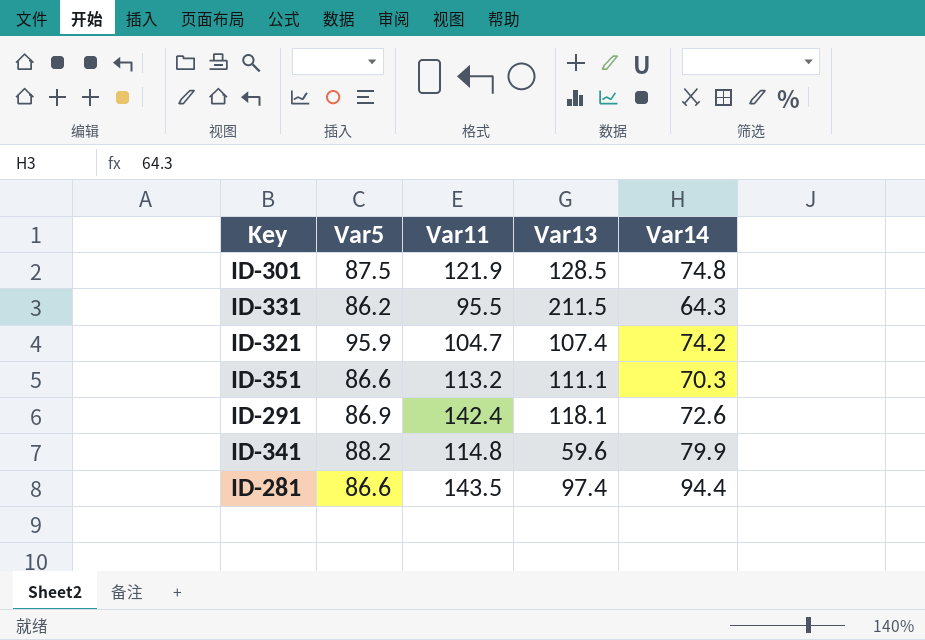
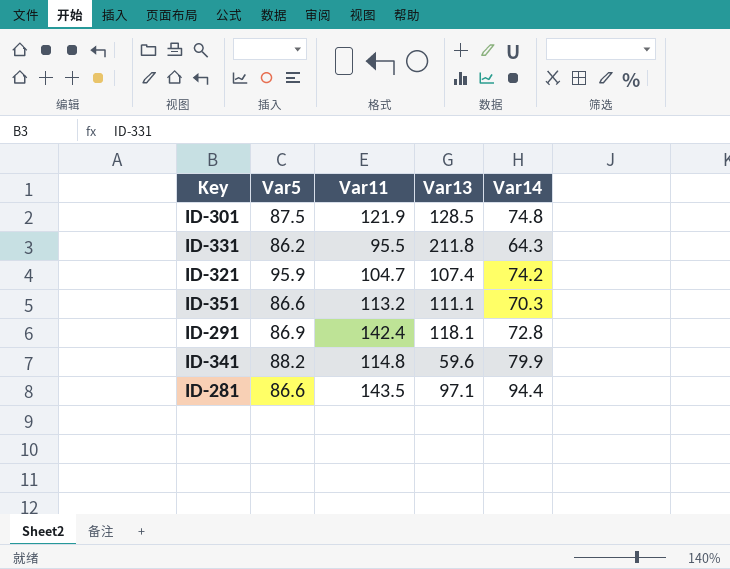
ID-331 | Var13: 211.5 -> 211.8
ID-291 | Var14: 72.6 -> 72.8
ID-281 | Var13: 97.4 -> 97.1

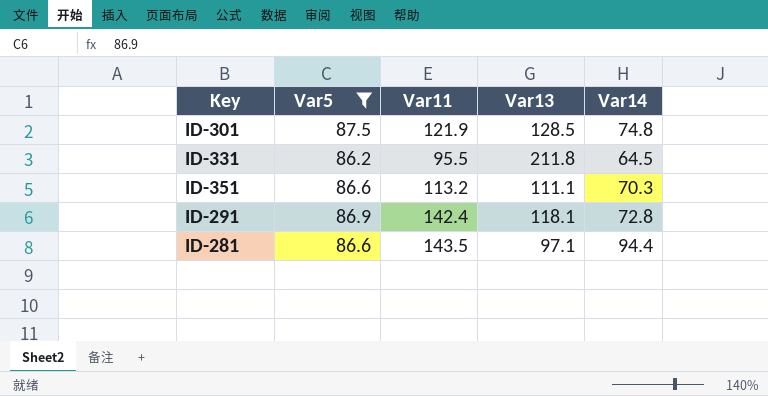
filter: none -> Var5 <= 87.5
ID-331 | Var14: 64.3 -> 64.5

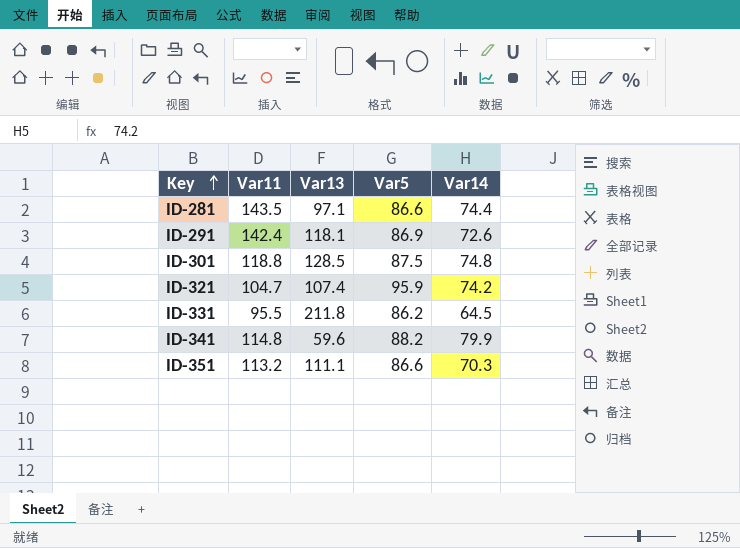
filter: Var5 <= 87.5 -> none
row order: none -> Key ascending
column Var5 | position: 2 -> 4
ID-281 | Var14: 94.4 -> 74.4
ID-291 | Var14: 72.8 -> 72.6
ID-301 | Var11: 121.9 -> 118.8

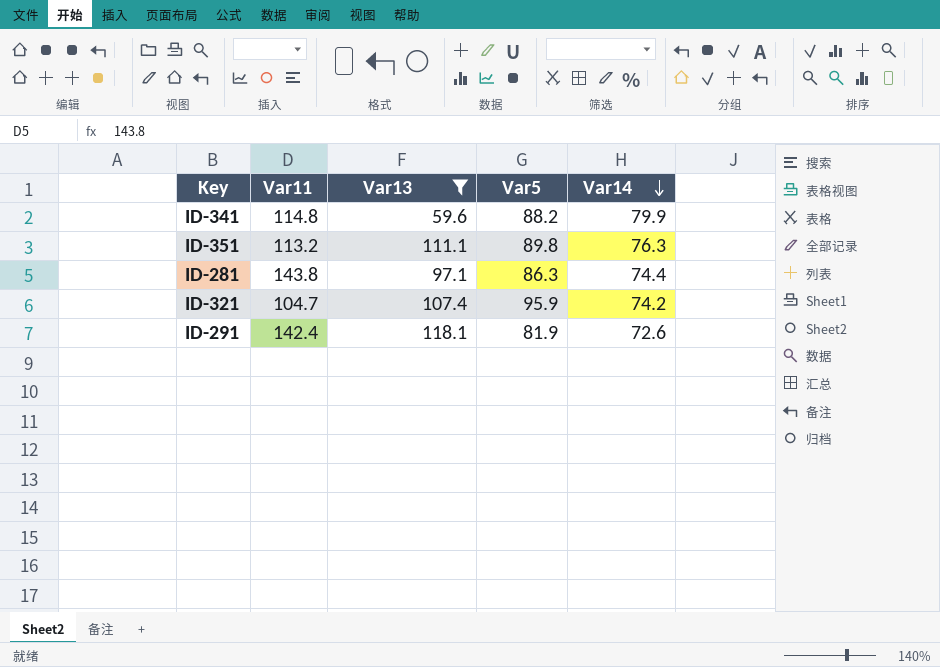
filter: none -> Var13 <= 118.1
row order: Key ascending -> Var14 descending
ID-351 | Var5: 86.6 -> 89.8
ID-351 | Var14: 70.3 -> 76.3
ID-281 | Var11: 143.5 -> 143.8
ID-281 | Var5: 86.6 -> 86.3
ID-291 | Var5: 86.9 -> 81.9

